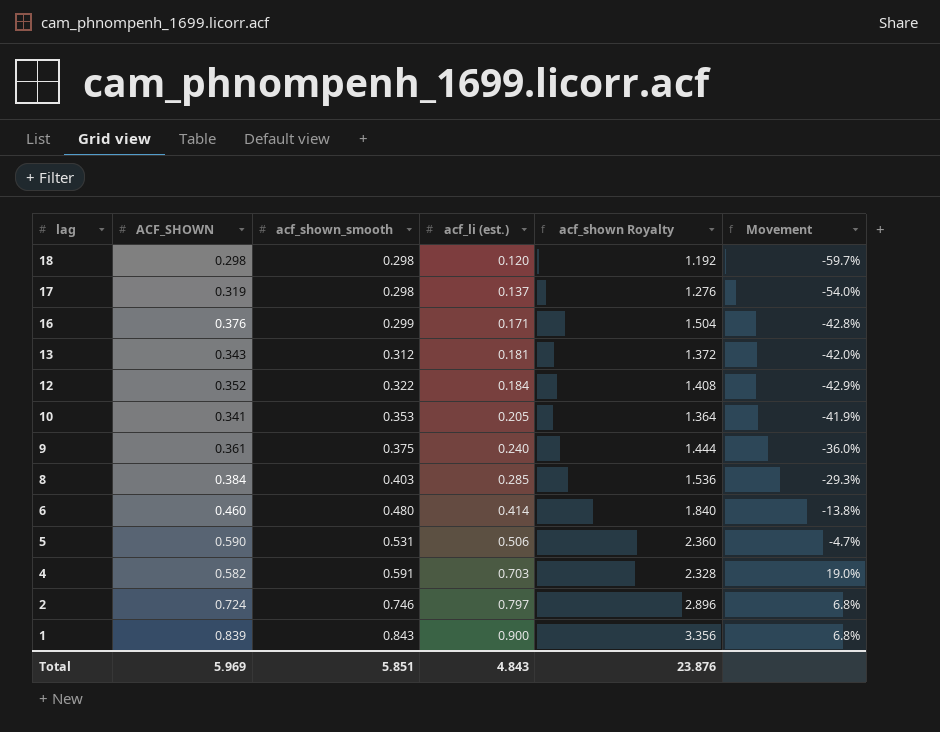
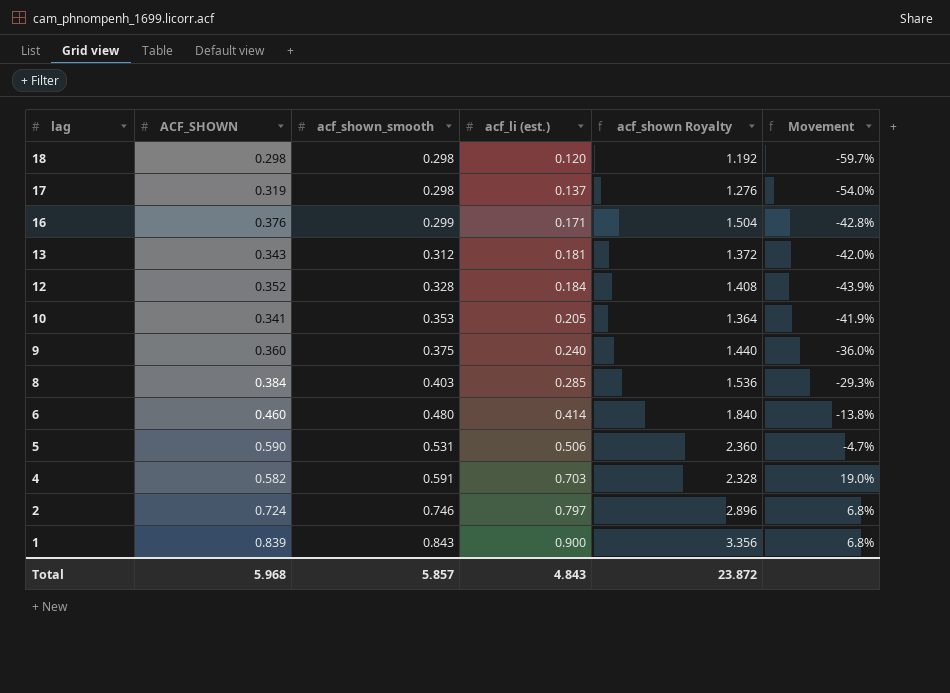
12 | acf_shown_smooth: 0.322 -> 0.328
12 | Movement: -42.9% -> -43.9%
9 | ACF_SHOWN: 0.361 -> 0.360
9 | acf_shown Royalty: 1.444 -> 1.440
Total | ACF_SHOWN: 5.969 -> 5.968
Total | acf_shown_smooth: 5.851 -> 5.857
Total | acf_shown Royalty: 23.876 -> 23.872

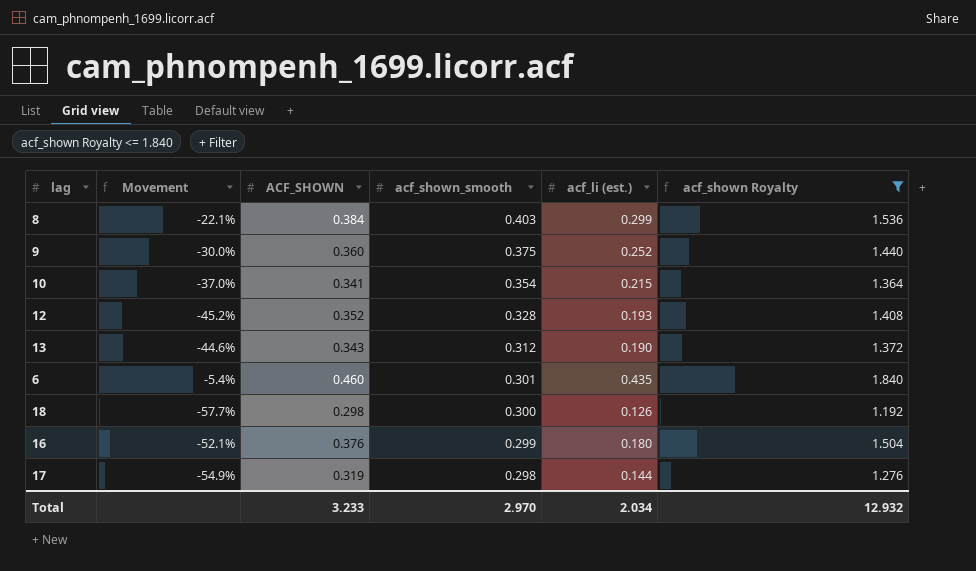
filter: none -> acf_shown Royalty <= 1.840
row order: lag descending -> acf_shown_smooth descending
column Movement | formula: ([acf_li (est.)] - [acf_shown_smooth]) / [acf_shown_smooth] -> ([acf_li (est.)] - [ACF_SHOWN]) / [ACF_SHOWN]
column Movement | position: 6 -> 2
8 | acf_li (est.): 0.285 -> 0.299
9 | acf_li (est.): 0.240 -> 0.252
10 | acf_shown_smooth: 0.353 -> 0.354
10 | acf_li (est.): 0.205 -> 0.215
12 | acf_li (est.): 0.184 -> 0.193
13 | acf_li (est.): 0.181 -> 0.190
6 | acf_shown_smooth: 0.480 -> 0.301
6 | acf_li (est.): 0.414 -> 0.435
18 | acf_shown_smooth: 0.298 -> 0.300
18 | acf_li (est.): 0.120 -> 0.126
16 | acf_li (est.): 0.171 -> 0.180
17 | acf_li (est.): 0.137 -> 0.144
Total | ACF_SHOWN: 5.968 -> 3.233
Total | acf_shown_smooth: 5.857 -> 2.970
Total | acf_li (est.): 4.843 -> 2.034
Total | acf_shown Royalty: 23.872 -> 12.932

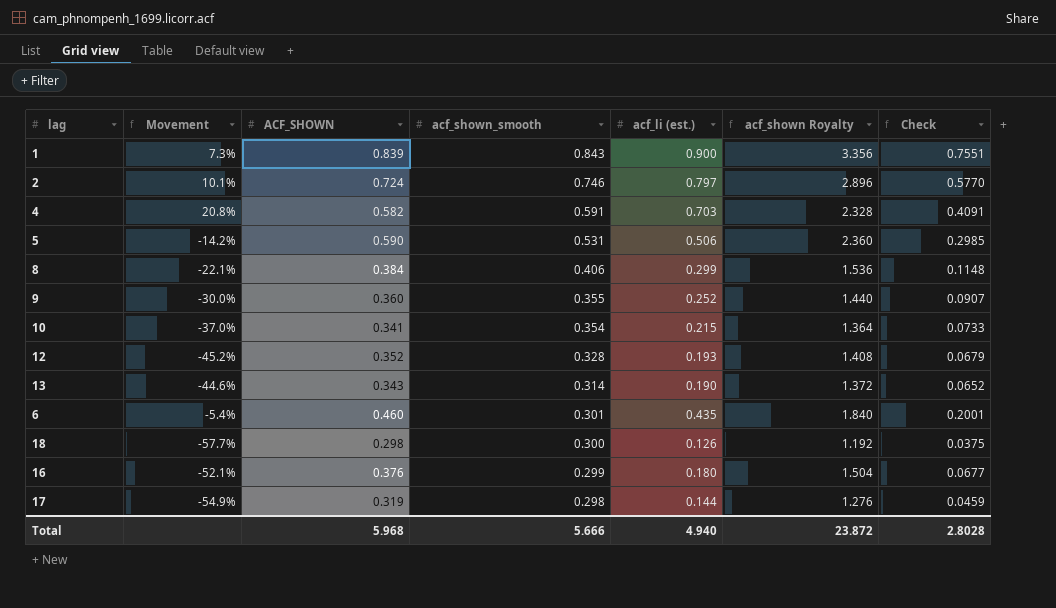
filter: acf_shown Royalty <= 1.840 -> none
column Check | formula: none -> [ACF_SHOWN] * [acf_li (est.)]
8 | acf_shown_smooth: 0.403 -> 0.406
9 | acf_shown_smooth: 0.375 -> 0.355
13 | acf_shown_smooth: 0.312 -> 0.314
Total | ACF_SHOWN: 3.233 -> 5.968
Total | acf_shown_smooth: 2.970 -> 5.666
Total | acf_li (est.): 2.034 -> 4.940
Total | acf_shown Royalty: 12.932 -> 23.872

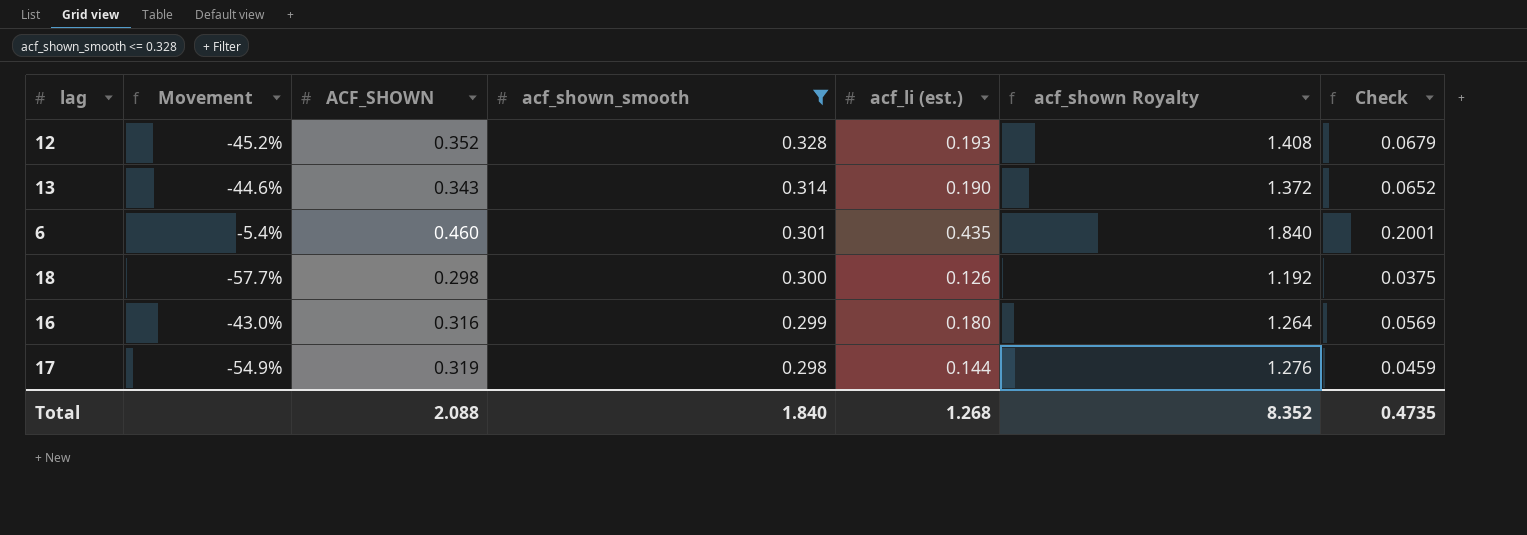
filter: none -> acf_shown_smooth <= 0.328
16 | Movement: -52.1% -> -43.0%
16 | ACF_SHOWN: 0.376 -> 0.316
16 | acf_shown Royalty: 1.504 -> 1.264
16 | Check: 0.0677 -> 0.0569
Total | ACF_SHOWN: 5.968 -> 2.088
Total | acf_shown_smooth: 5.666 -> 1.840
Total | acf_li (est.): 4.940 -> 1.268
Total | acf_shown Royalty: 23.872 -> 8.352
Total | Check: 2.8028 -> 0.4735

